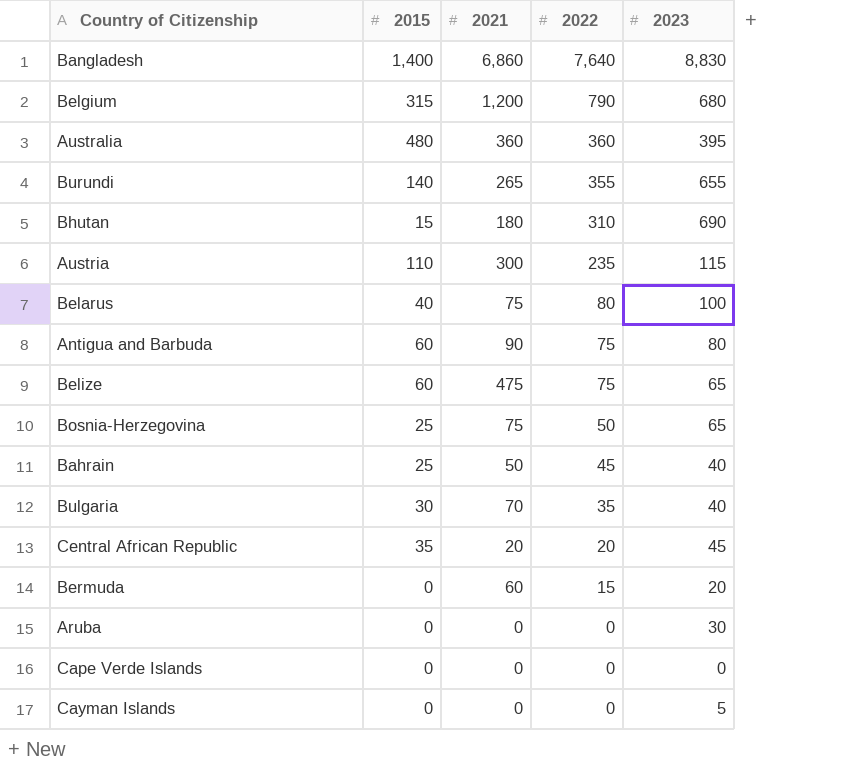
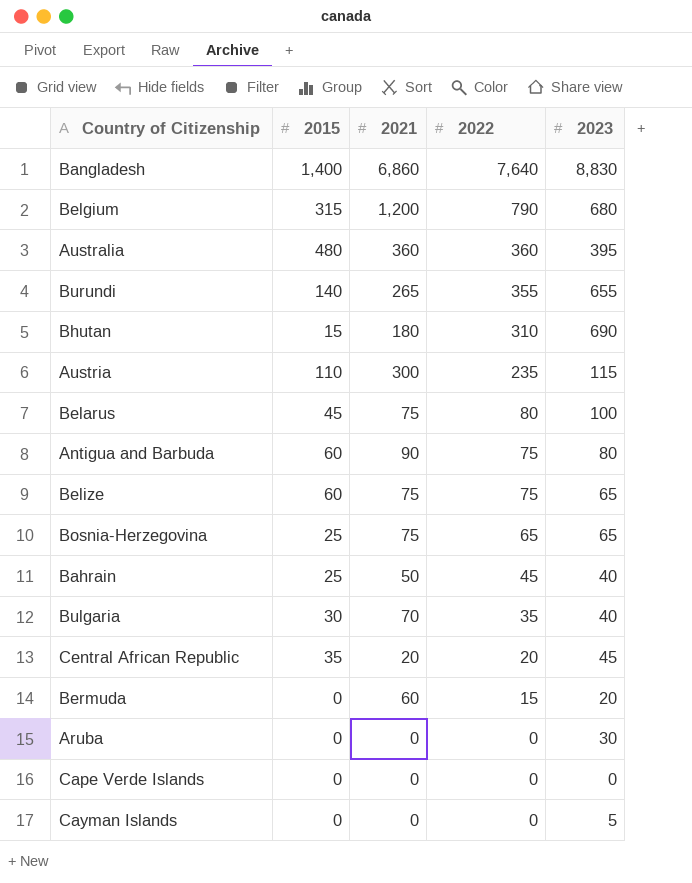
Belarus | 2015: 40 -> 45
Belize | 2021: 475 -> 75
Bosnia-Herzegovina | 2022: 50 -> 65

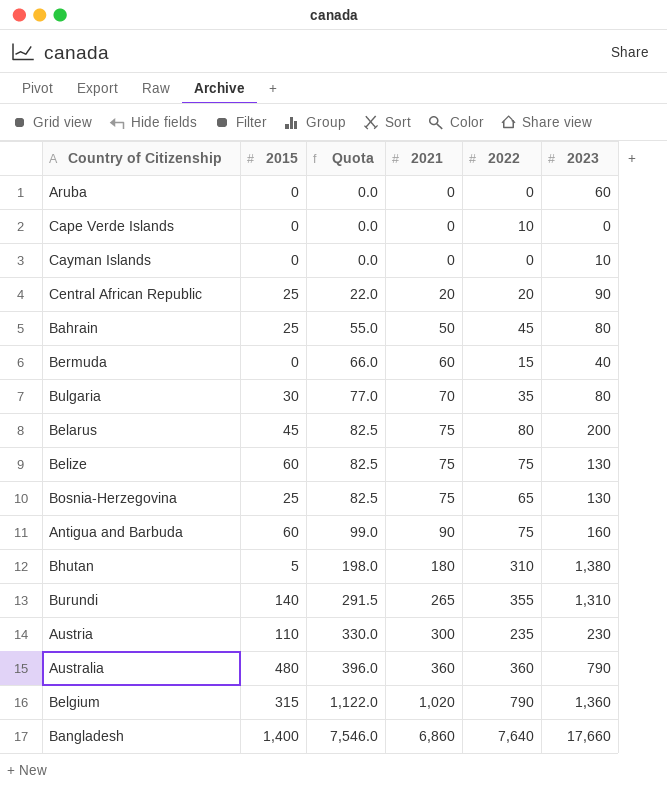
row order: 2022 descending -> Quota ascending
column Quota | formula: none -> [2021] * 1.1
Aruba | 2023: 30 -> 60
Cape Verde Islands | 2022: 0 -> 10
Cayman Islands | 2023: 5 -> 10
Central African Republic | 2015: 35 -> 25
Central African Republic | 2023: 45 -> 90
Bahrain | 2023: 40 -> 80
Bermuda | 2023: 20 -> 40
Bulgaria | 2023: 40 -> 80
Belarus | 2023: 100 -> 200
Belize | 2023: 65 -> 130
Bosnia-Herzegovina | 2023: 65 -> 130
Antigua and Barbuda | 2023: 80 -> 160
Bhutan | 2015: 15 -> 5
Bhutan | 2023: 690 -> 1,380
Burundi | 2023: 655 -> 1,310
Austria | 2023: 115 -> 230
Australia | 2023: 395 -> 790
Belgium | 2021: 1,200 -> 1,020
Belgium | 2023: 680 -> 1,360
Bangladesh | 2023: 8,830 -> 17,660

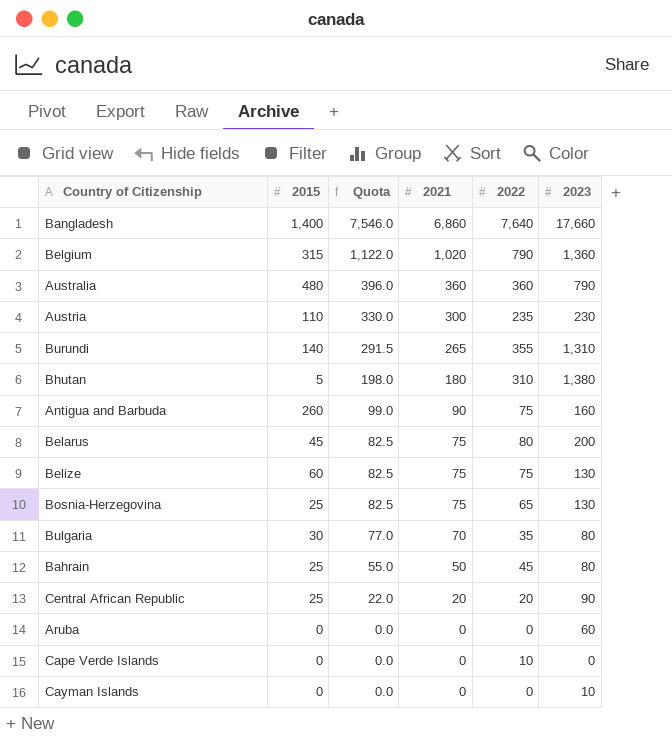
row order: Quota ascending -> Quota descending
row Bermuda: 0 | 66.0 | 60 | 15 | 40 -> none
Antigua and Barbuda | 2015: 60 -> 260

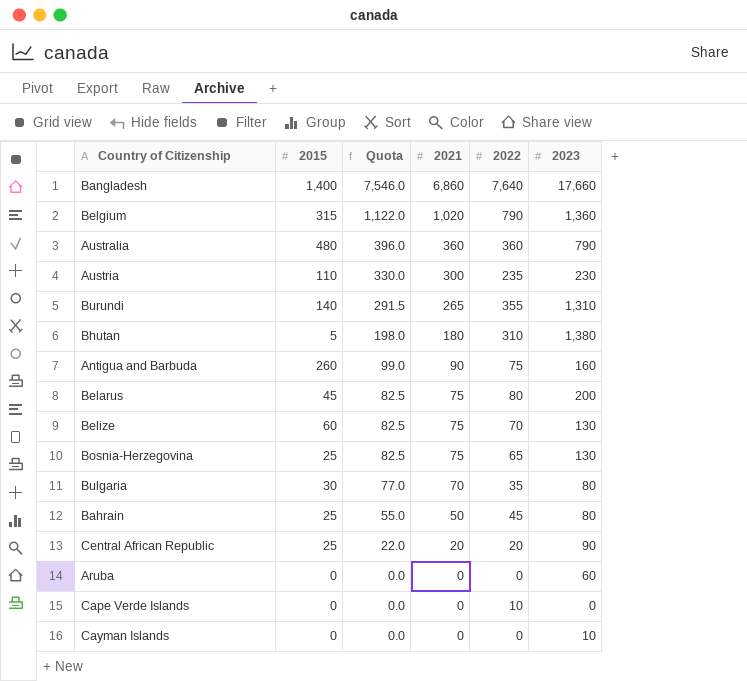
Belize | 2022: 75 -> 70

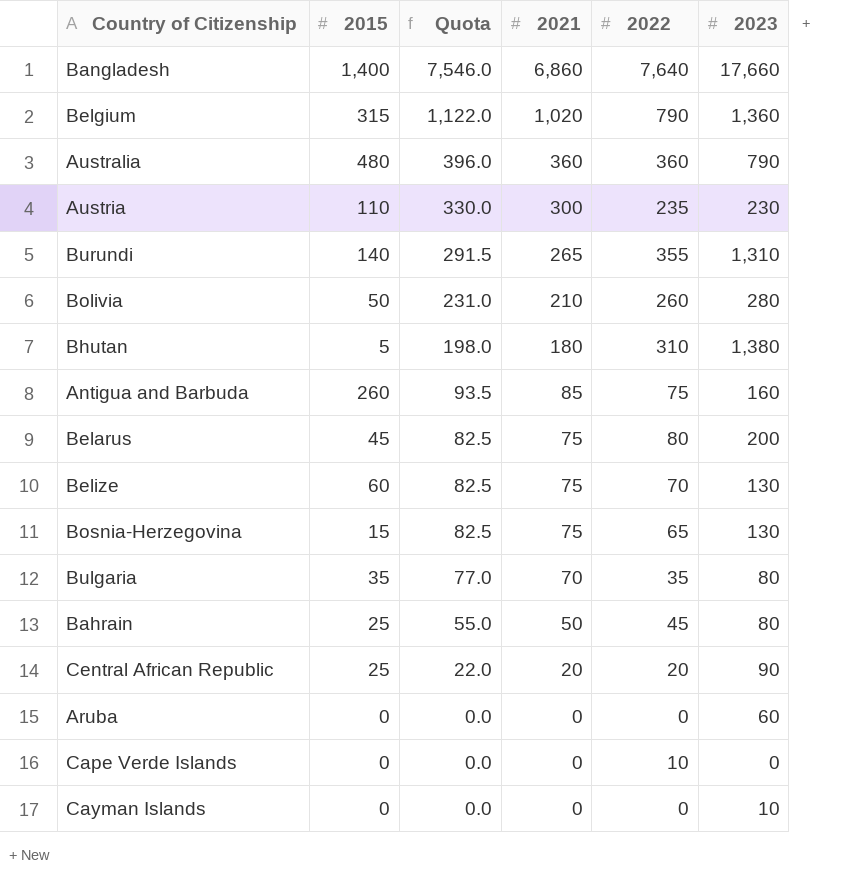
row Bolivia: none -> 50 | 231.0 | 210 | 260 | 280
Antigua and Barbuda | Quota: 99.0 -> 93.5
Antigua and Barbuda | 2021: 90 -> 85
Bosnia-Herzegovina | 2015: 25 -> 15
Bulgaria | 2015: 30 -> 35

